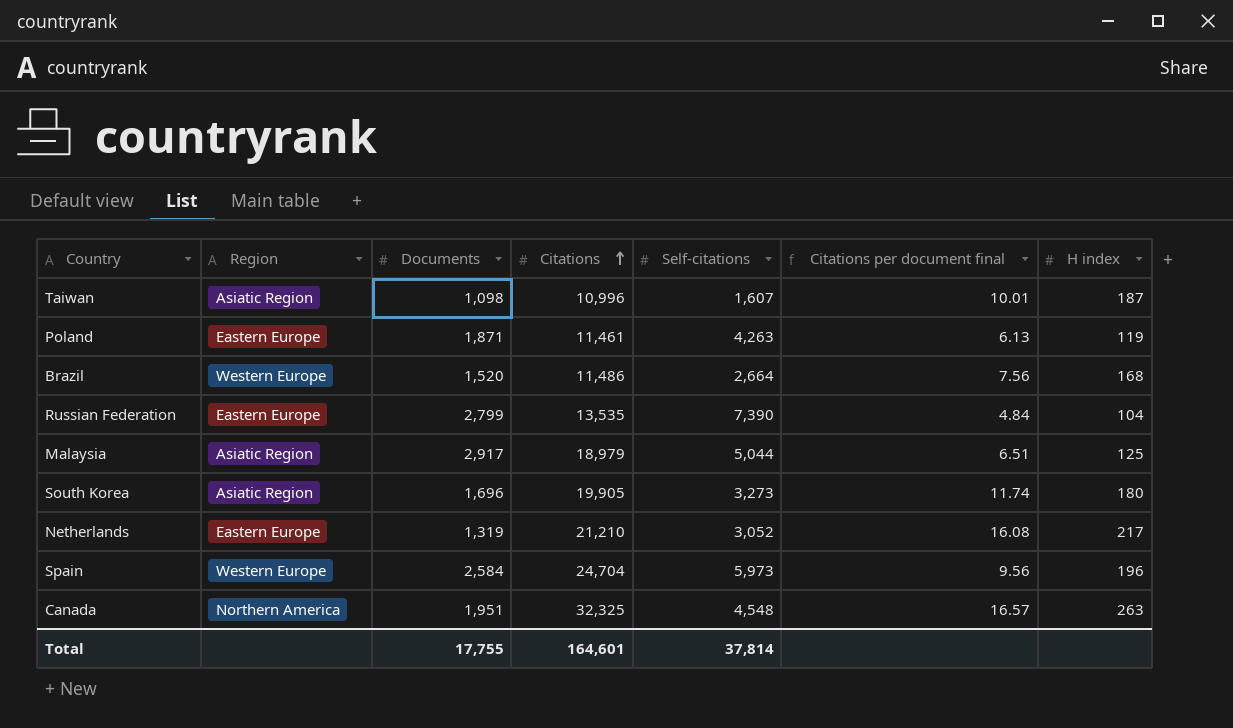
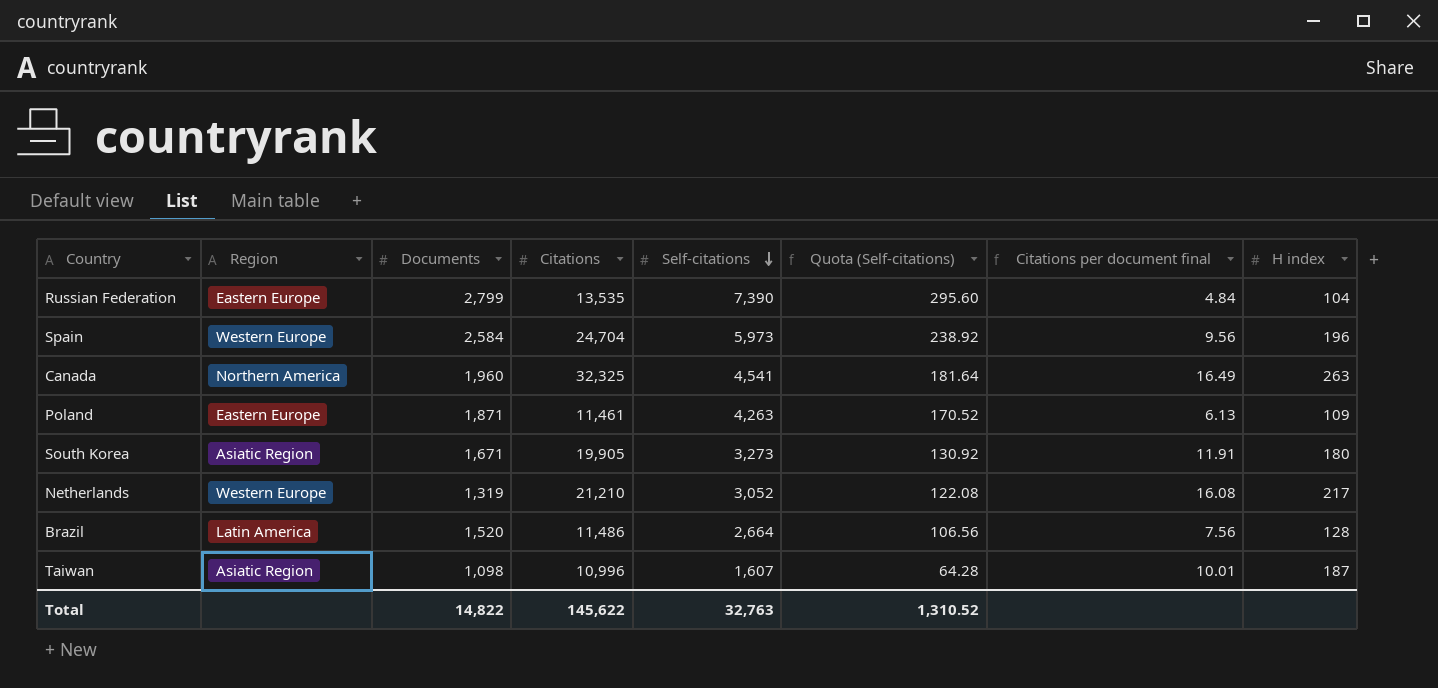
row order: Citations ascending -> Self-citations descending
column Quota (Self-citations) | formula: none -> [Self-citations] * 0.04
row Malaysia: Asiatic Region | 2,917 | 18,979 | 5,044 | 6.51 | 125 -> none
Canada | Documents: 1,951 -> 1,960
Canada | Self-citations: 4,548 -> 4,541
Canada | Citations per document final: 16.57 -> 16.49
Poland | H index: 119 -> 109
South Korea | Documents: 1,696 -> 1,671
South Korea | Citations per document final: 11.74 -> 11.91
Netherlands | Region: Eastern Europe -> Western Europe
Brazil | Region: Western Europe -> Latin America
Brazil | H index: 168 -> 128
Total | Documents: 17,755 -> 14,822
Total | Citations: 164,601 -> 145,622
Total | Self-citations: 37,814 -> 32,763

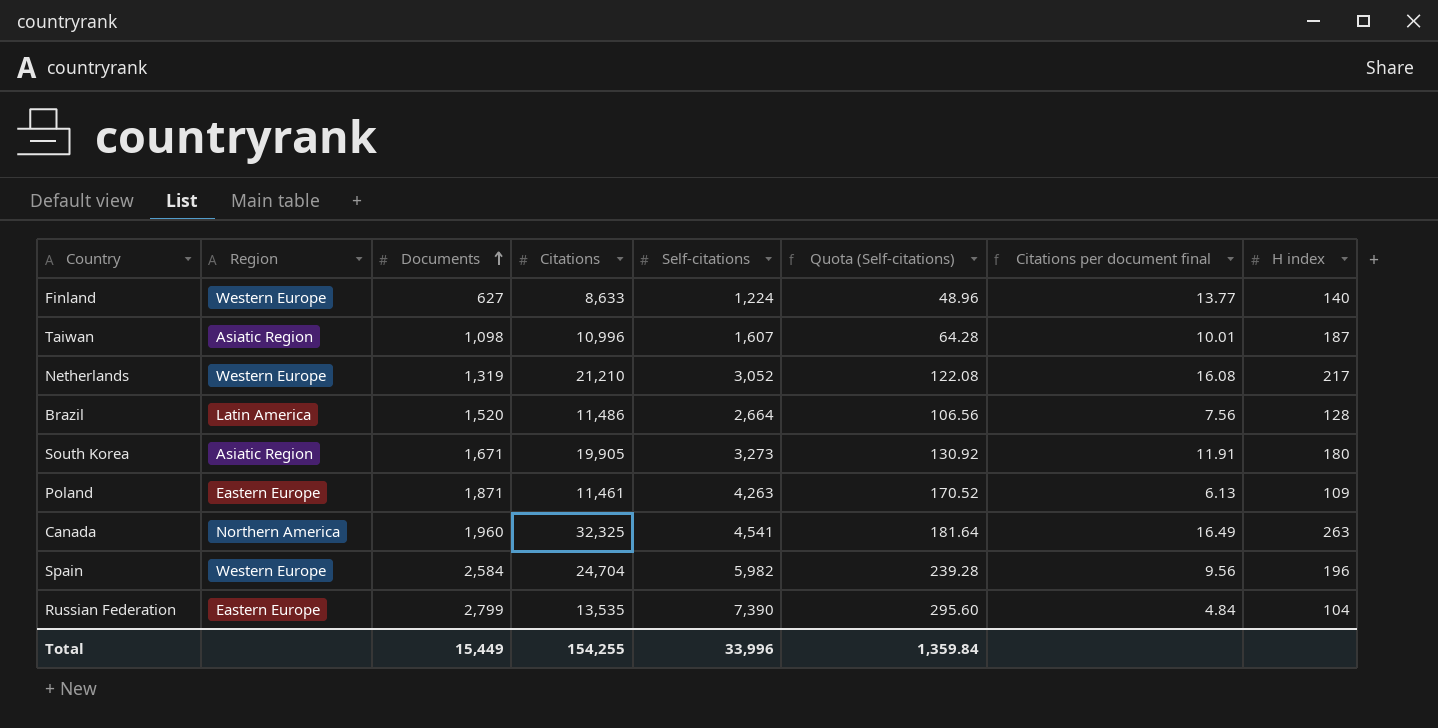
row order: Self-citations descending -> Documents ascending
row Finland: none -> Western Europe | 627 | 8,633 | 1,224 | 48.96 | 13.77 | 140
Spain | Self-citations: 5,973 -> 5,982
Spain | Quota (Self-citations): 238.92 -> 239.28
Total | Documents: 14,822 -> 15,449
Total | Citations: 145,622 -> 154,255
Total | Self-citations: 32,763 -> 33,996
Total | Quota (Self-citations): 1,310.52 -> 1,359.84

